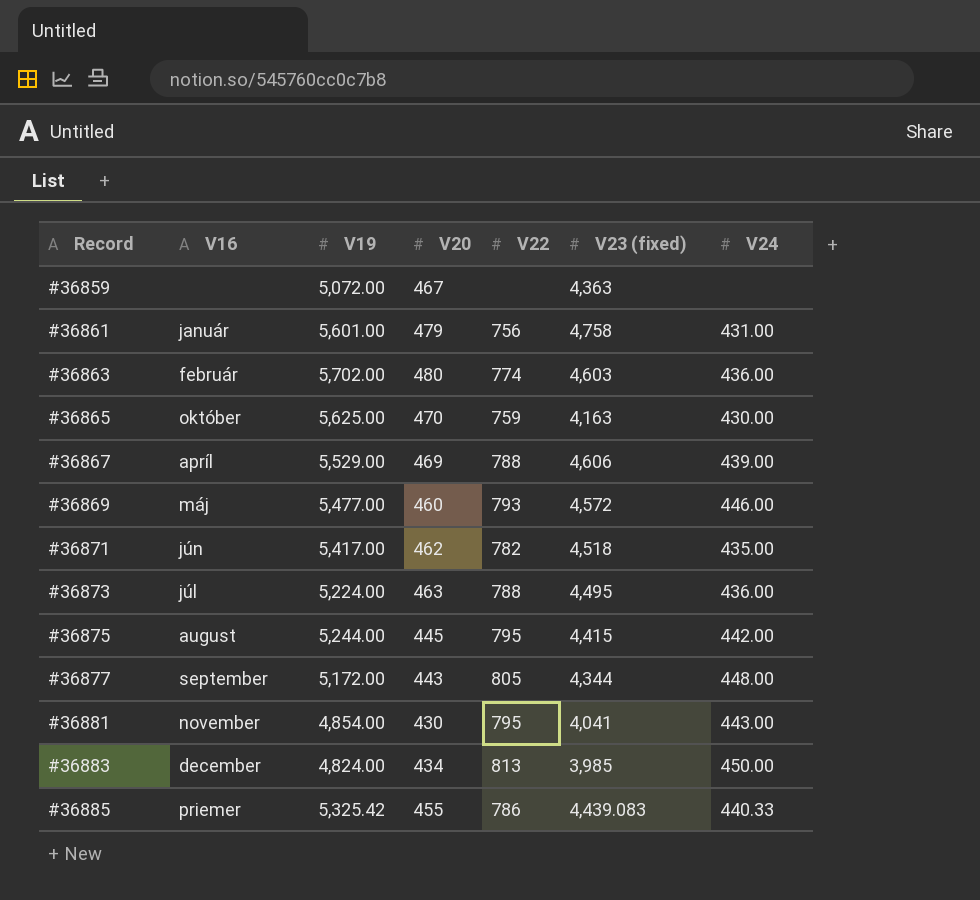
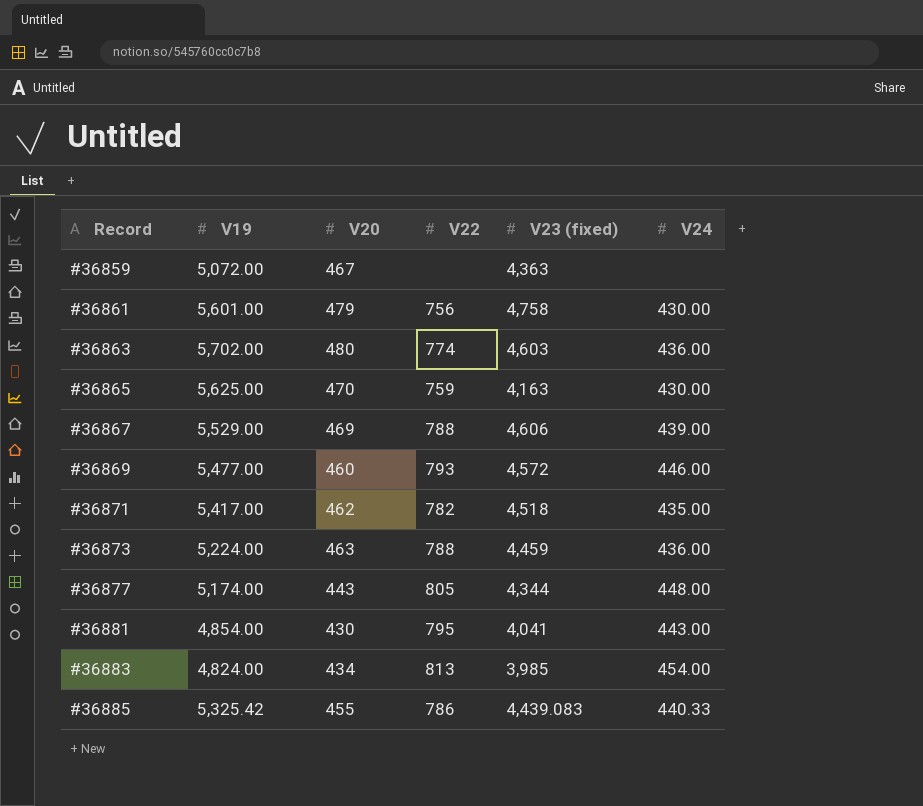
column V16 | position: 2 -> none
row #36875: august | 5,244.00 | 445 | 795 | 4,415 | 442.00 -> none
#36861 | V24: 431.00 -> 430.00
#36873 | V23 (fixed): 4,495 -> 4,459
#36877 | V19: 5,172.00 -> 5,174.00
#36883 | V24: 450.00 -> 454.00

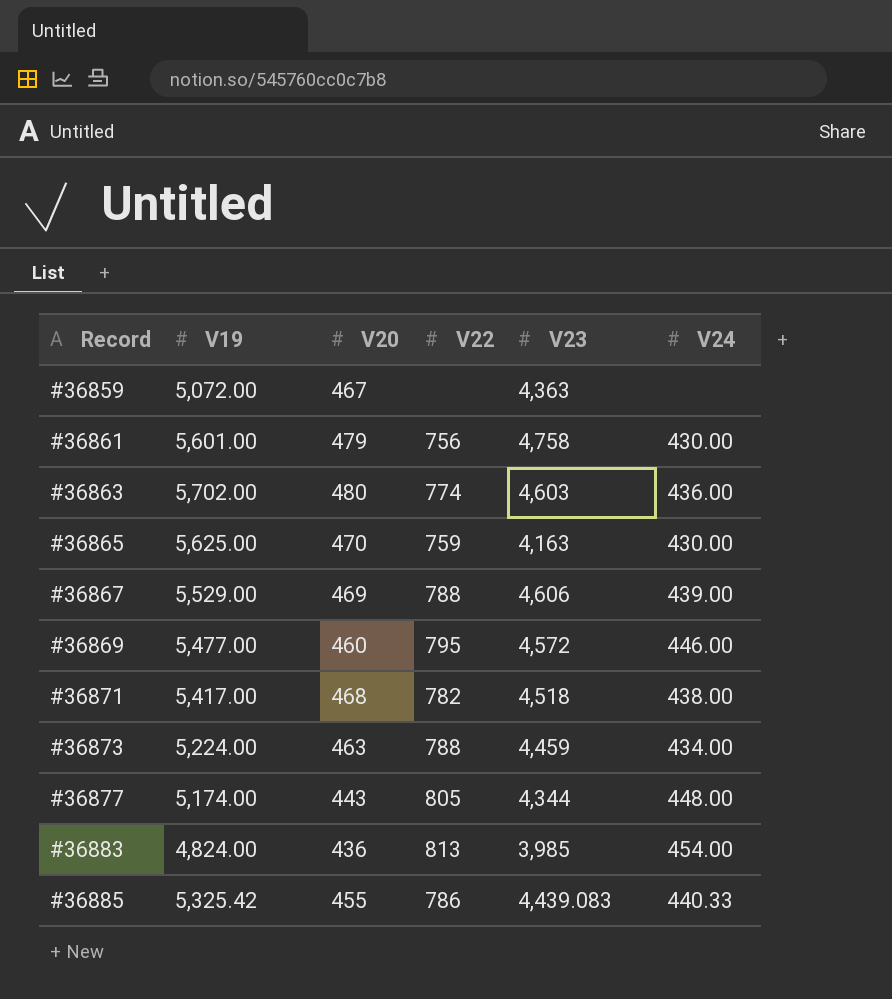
column name: V23 (fixed) -> V23
row #36881: 4,854.00 | 430 | 795 | 4,041 | 443.00 -> none
#36869 | V22: 793 -> 795
#36871 | V20: 462 -> 468
#36871 | V24: 435.00 -> 438.00
#36873 | V24: 436.00 -> 434.00
#36883 | V20: 434 -> 436

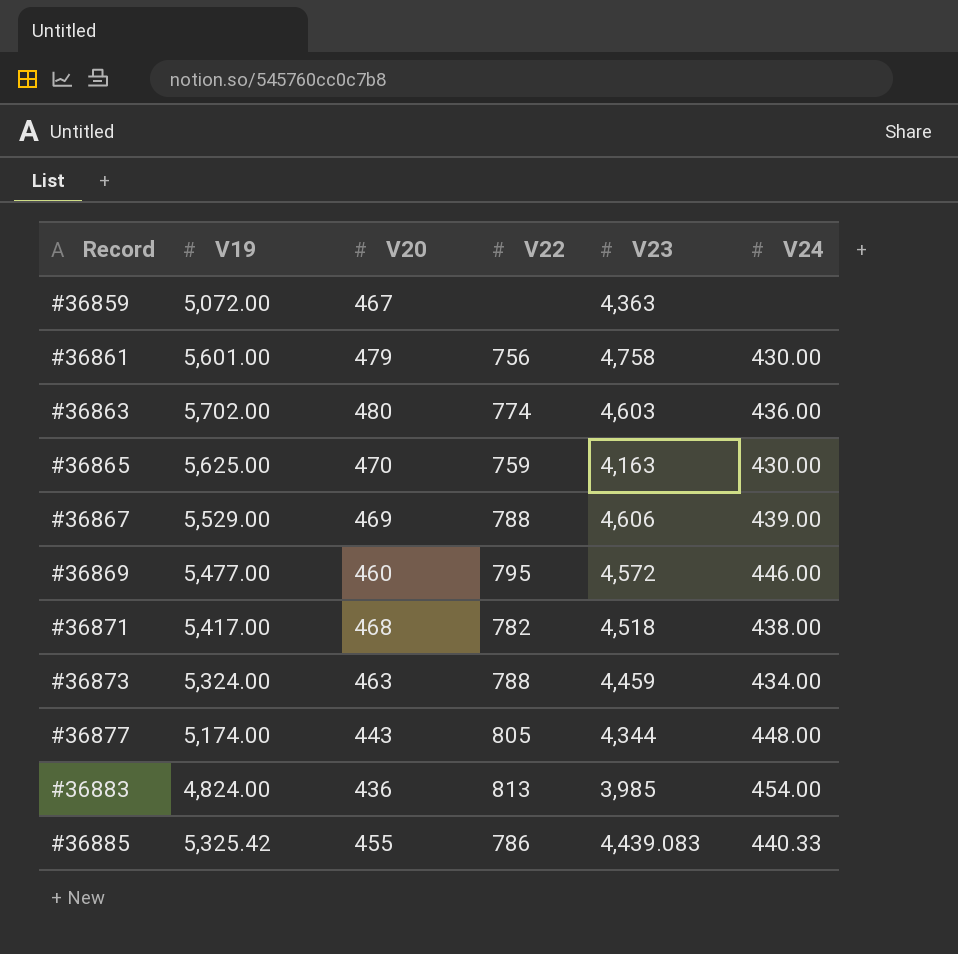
#36873 | V19: 5,224.00 -> 5,324.00

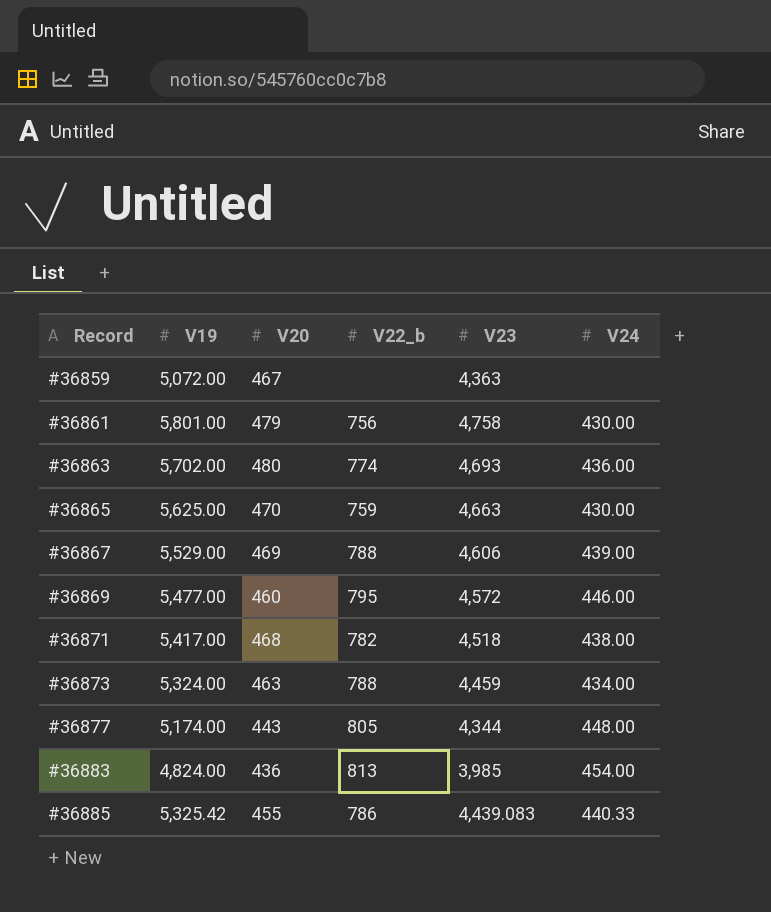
column name: V22 -> V22_b
#36861 | V19: 5,601.00 -> 5,801.00
#36863 | V23: 4,603 -> 4,693
#36865 | V23: 4,163 -> 4,663

